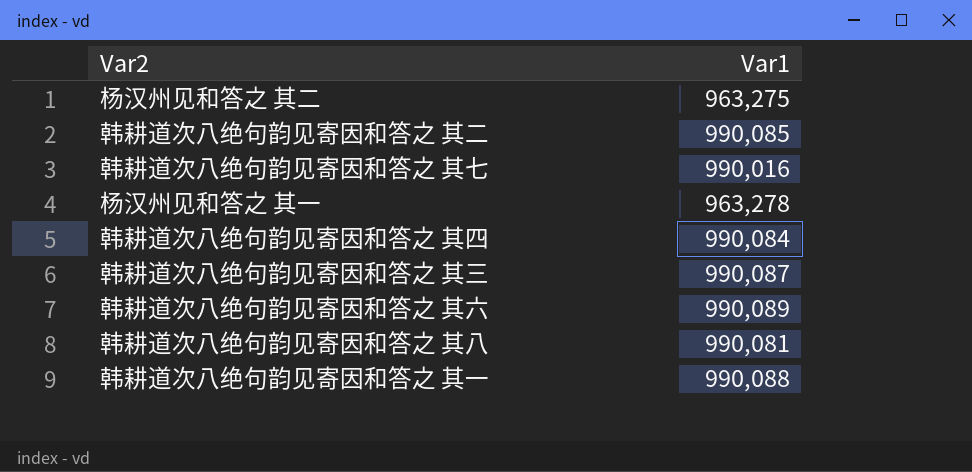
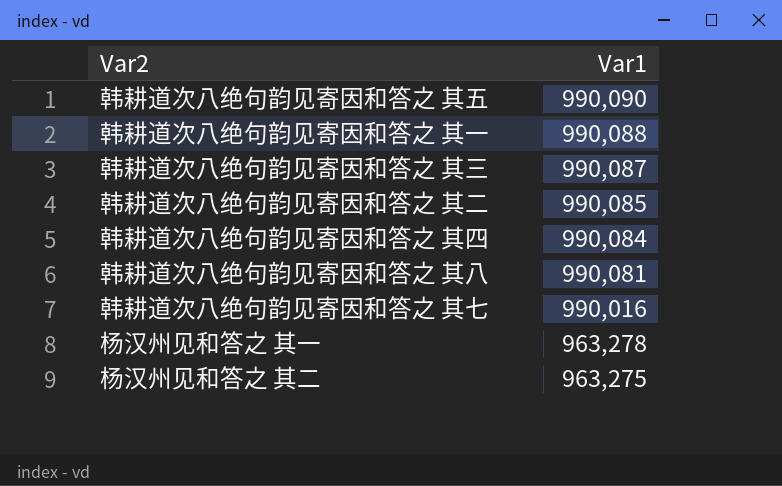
row order: none -> Var1 descending
row 韩耕道次八绝句韵见寄因和答之 其六: 990,089 -> none
row 韩耕道次八绝句韵见寄因和答之 其五: none -> 990,090

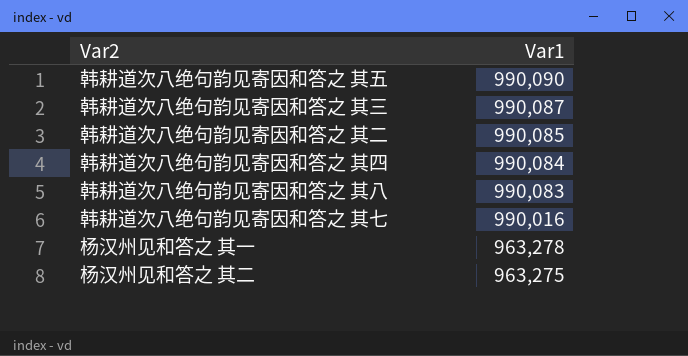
row 韩耕道次八绝句韵见寄因和答之 其一: 990,088 -> none
韩耕道次八绝句韵见寄因和答之 其八 | Var1: 990,081 -> 990,083

